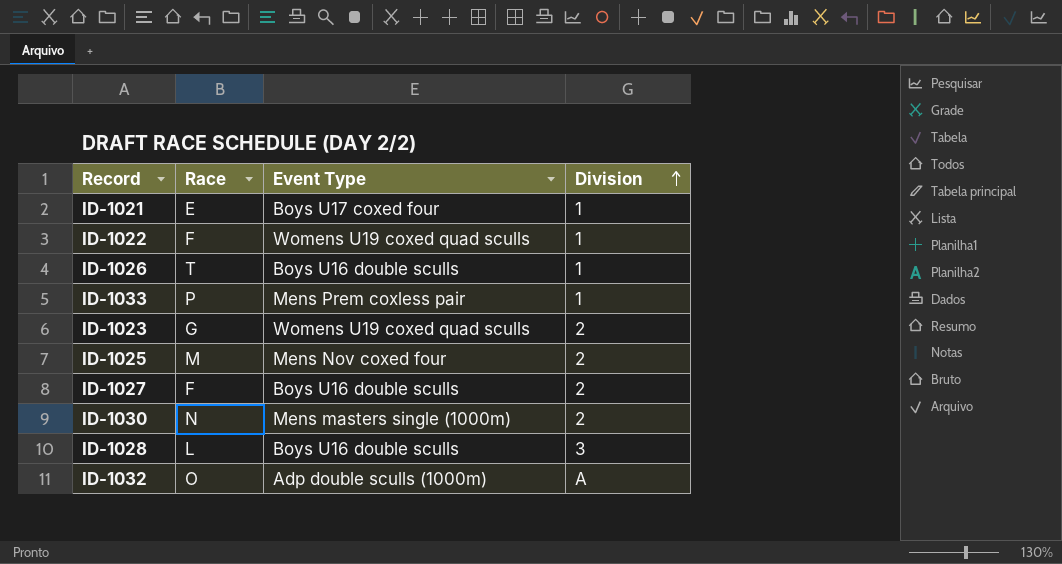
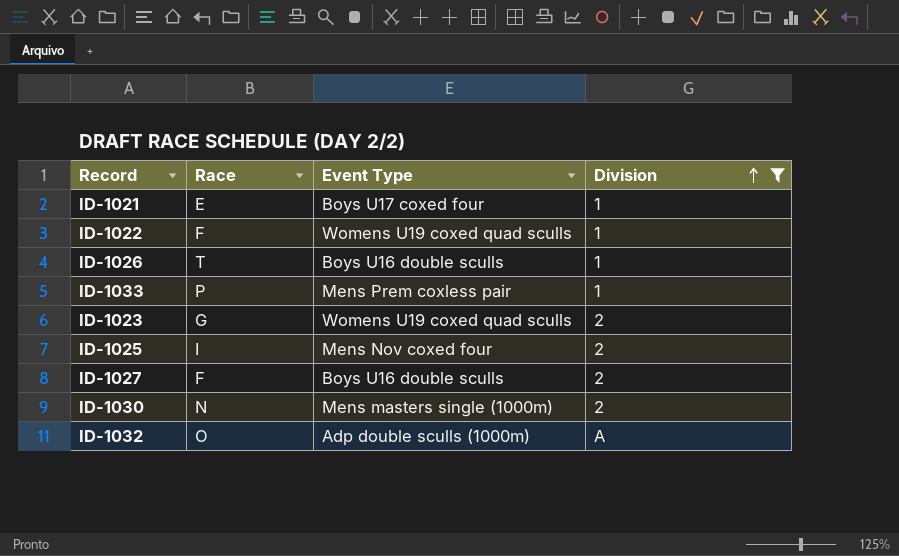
filter: none -> Division != 3
ID-1025 | Race: M -> I

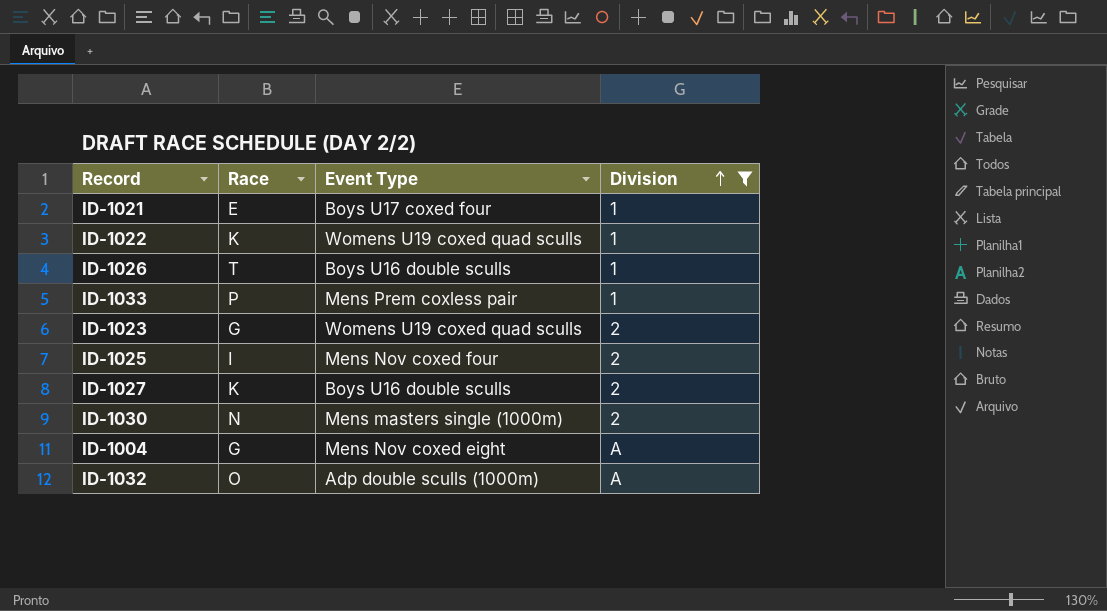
ID-1022 | Race: F -> K
ID-1027 | Race: F -> K
row ID-1004: none -> G | Mens Nov coxed eight | A

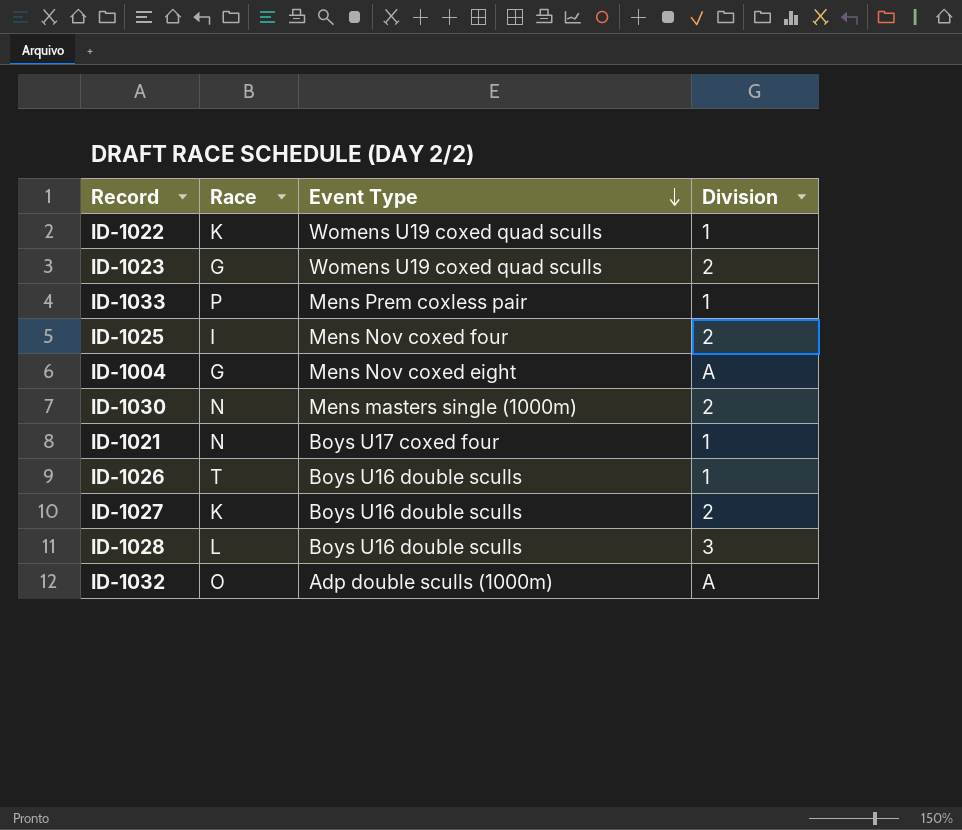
filter: Division != 3 -> none
row order: Division ascending -> Event Type descending
ID-1021 | Race: E -> N

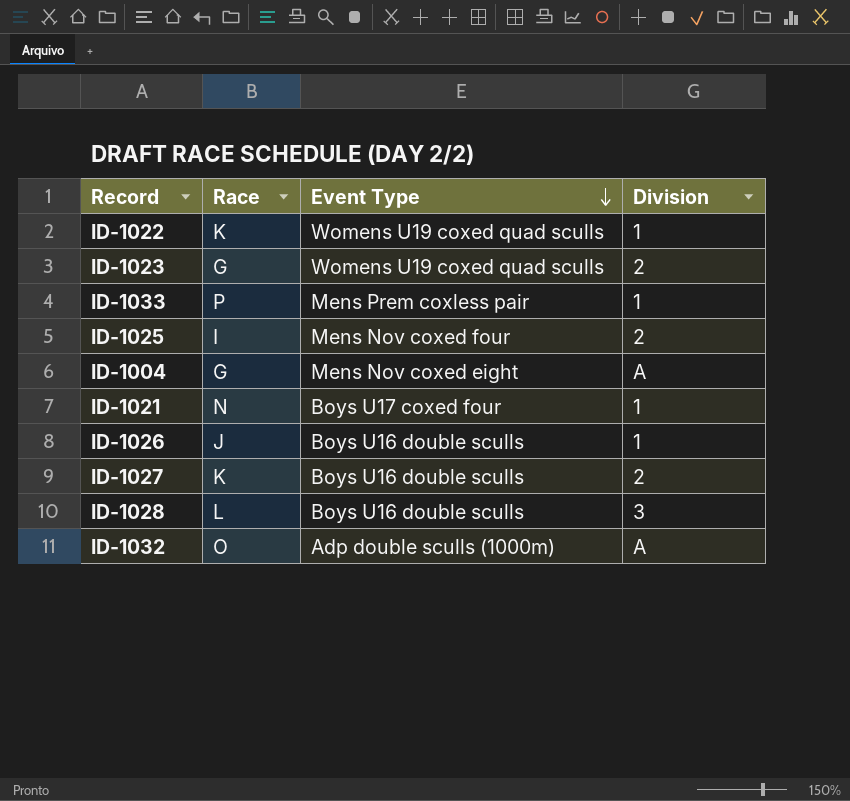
row ID-1030: N | Mens masters single (1000m) | 2 -> none
ID-1026 | Race: T -> J

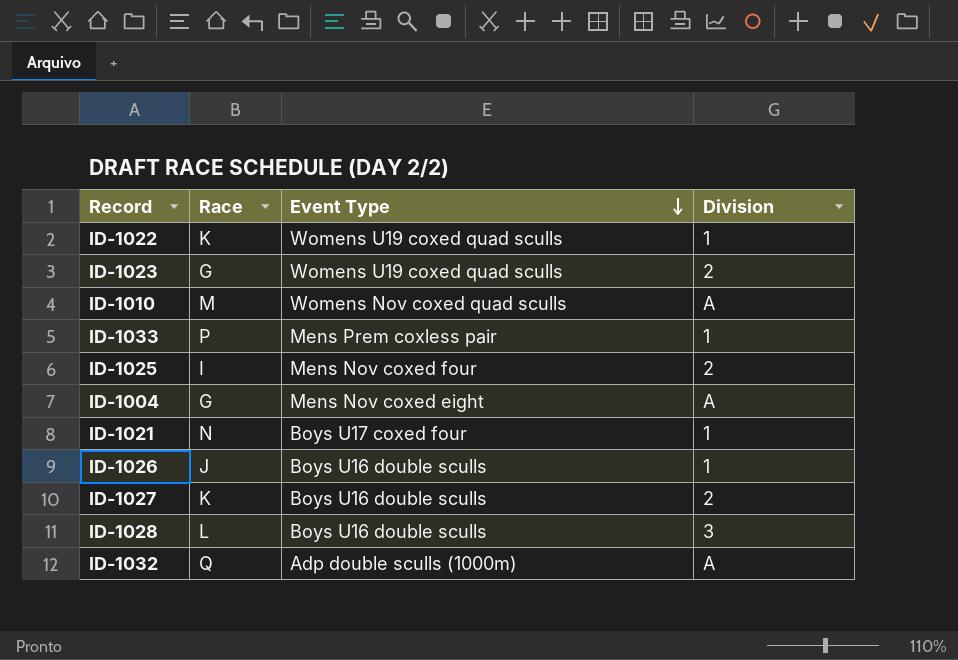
row ID-1010: none -> M | Womens Nov coxed quad sculls | A
ID-1032 | Race: O -> Q

